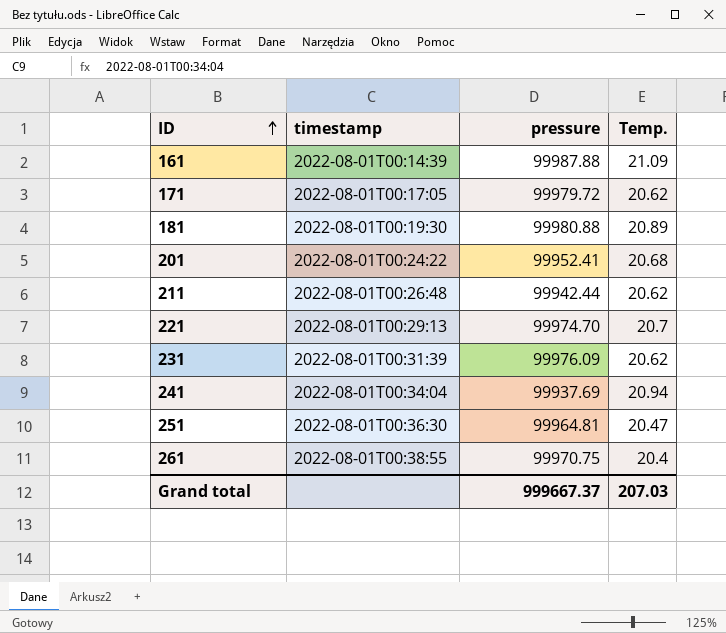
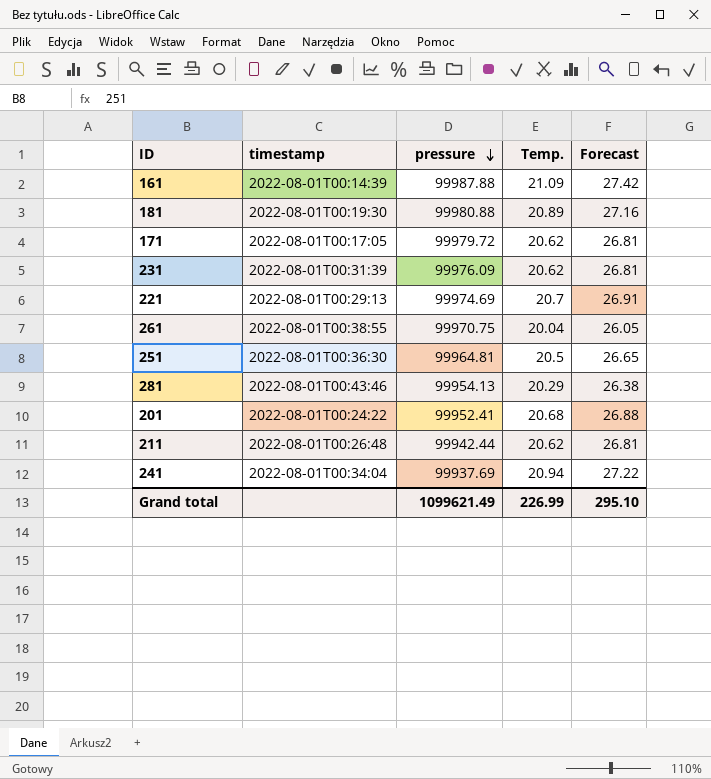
row order: ID ascending -> pressure descending
column Forecast | formula: none -> [Temp.] * 1.3
221 | pressure: 99974.70 -> 99974.69
261 | Temp.: 20.4 -> 20.04
251 | Temp.: 20.47 -> 20.5
row 281: none -> 2022-08-01T00:43:46 | 99954.13 | 20.29 | 26.38
Grand total | pressure: 999667.37 -> 1099621.49
Grand total | Temp.: 207.03 -> 226.99

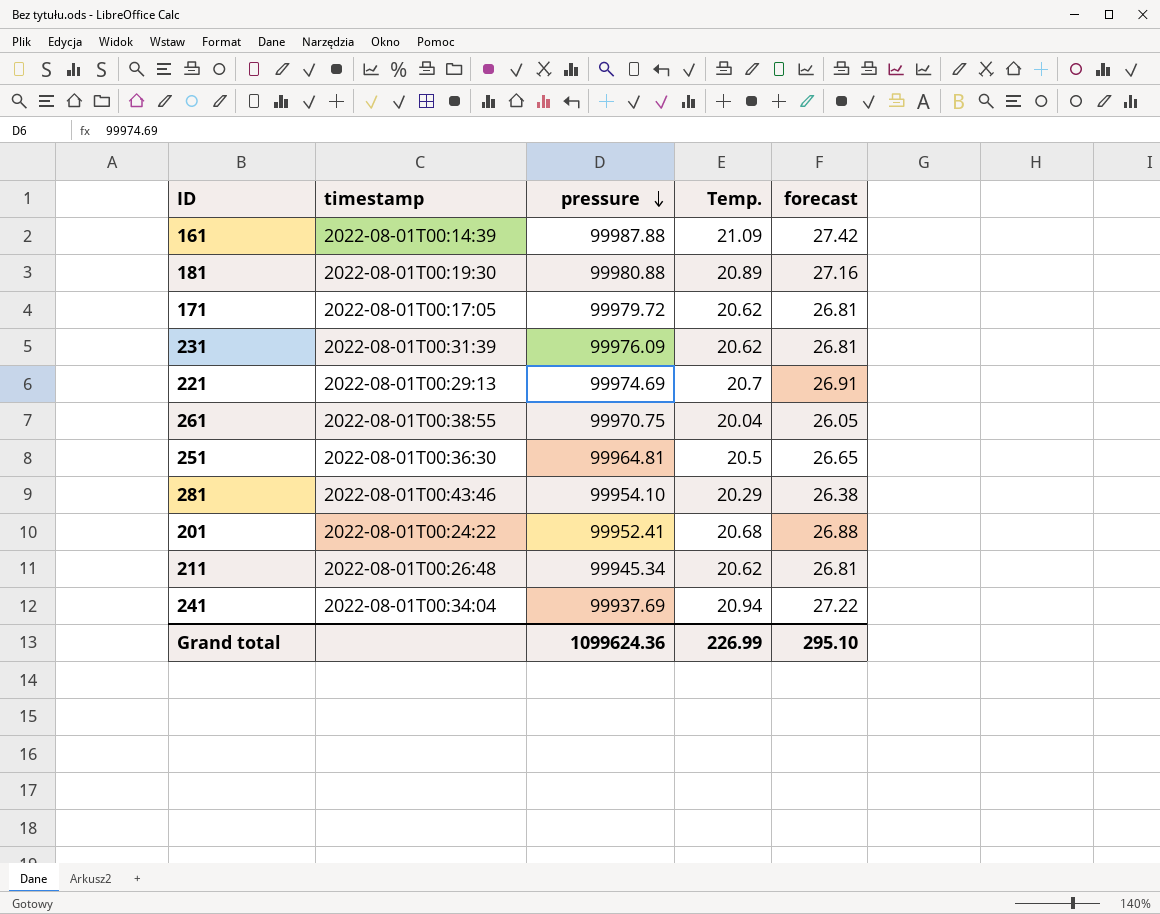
column name: Forecast -> forecast
281 | pressure: 99954.13 -> 99954.10
211 | pressure: 99942.44 -> 99945.34
Grand total | pressure: 1099621.49 -> 1099624.36

